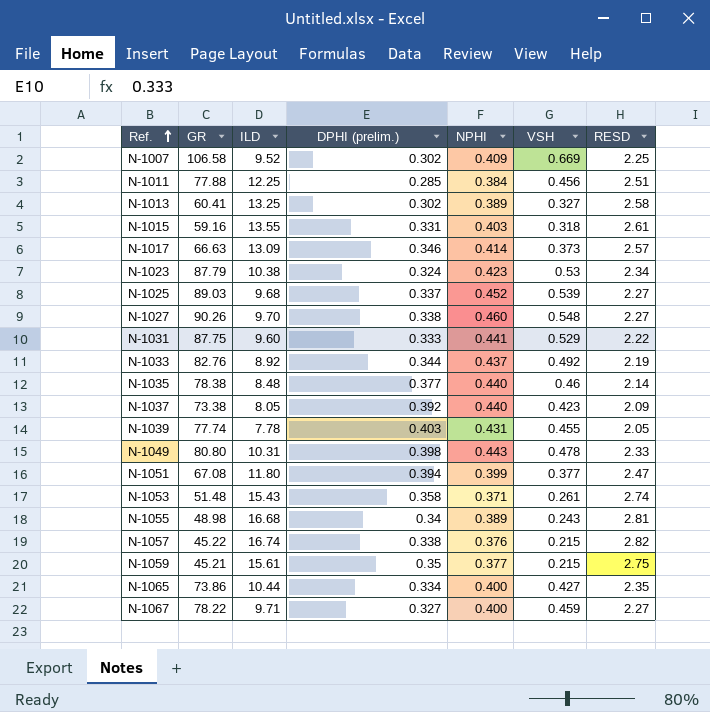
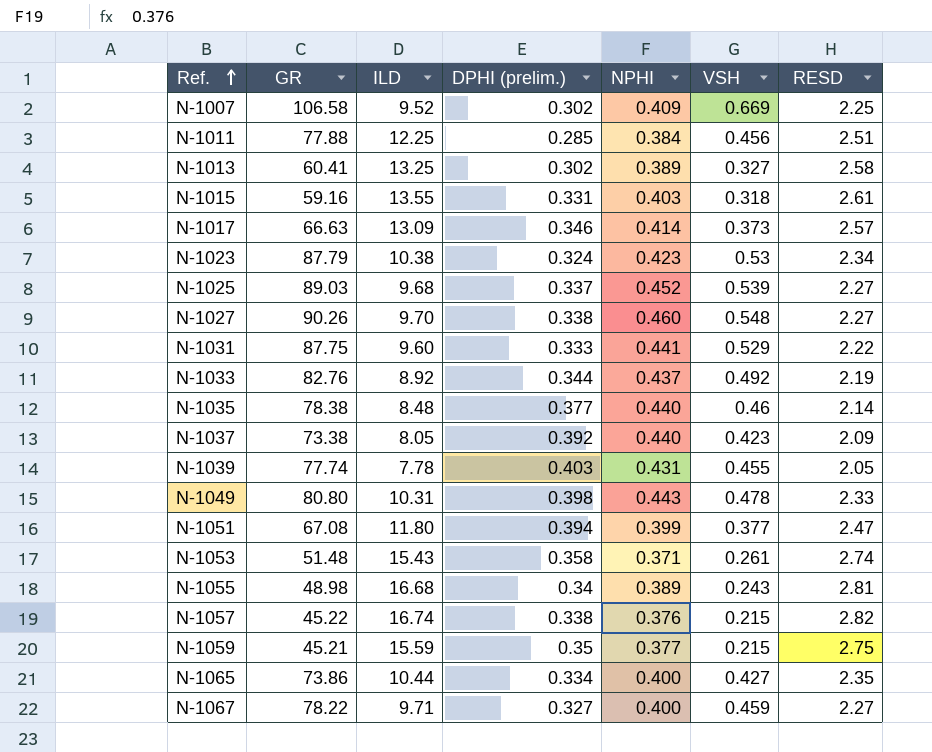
N-1059 | ILD: 15.61 -> 15.59

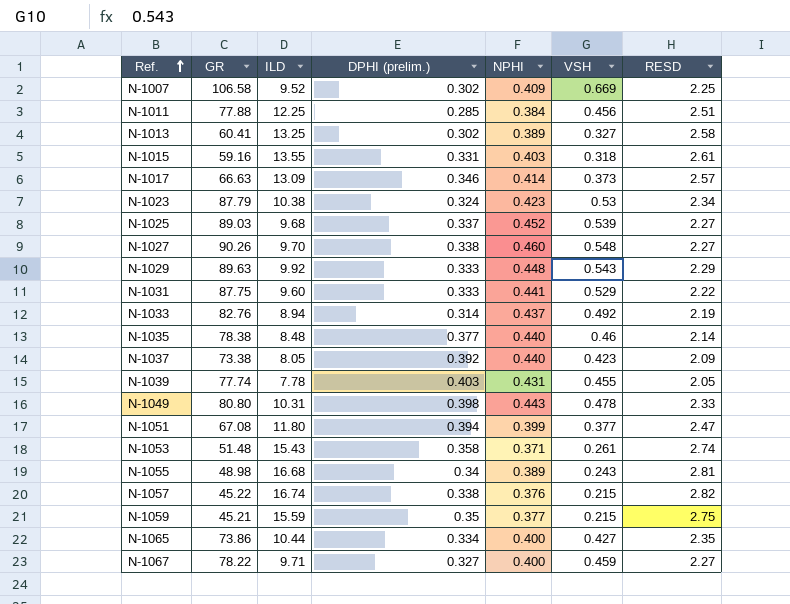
row N-1029: none -> 89.63 | 9.92 | 0.333 | 0.448 | 0.543 | 2.29
N-1033 | ILD: 8.92 -> 8.94
N-1033 | DPHI (prelim.): 0.344 -> 0.314

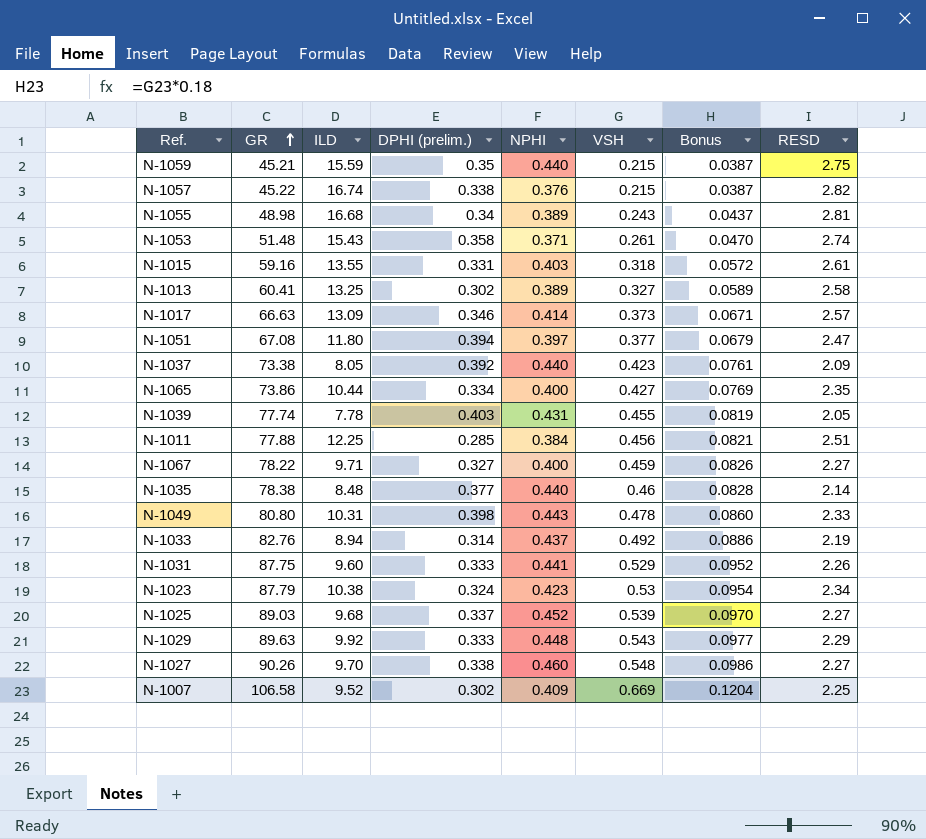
row order: Ref. ascending -> GR ascending
column Bonus | formula: none -> [VSH] * 0.18
N-1059 | NPHI: 0.377 -> 0.440
N-1051 | NPHI: 0.399 -> 0.397
N-1031 | RESD: 2.22 -> 2.26

